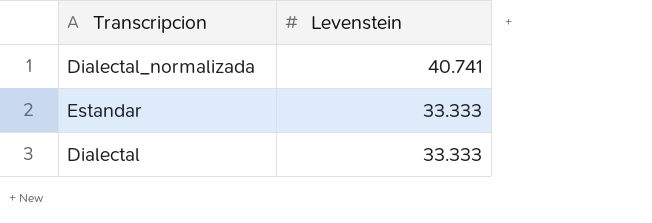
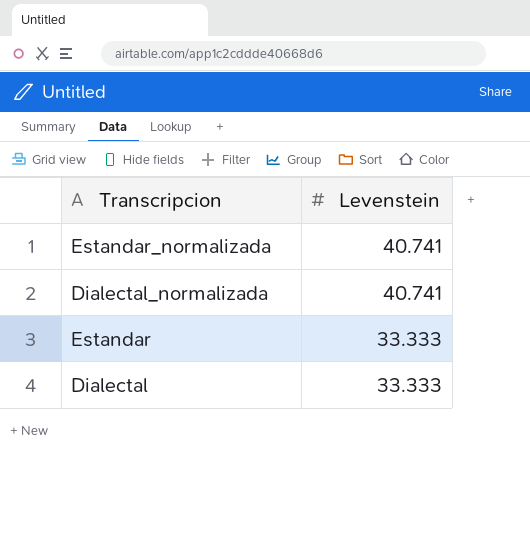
row Estandar_normalizada: none -> 40.741

